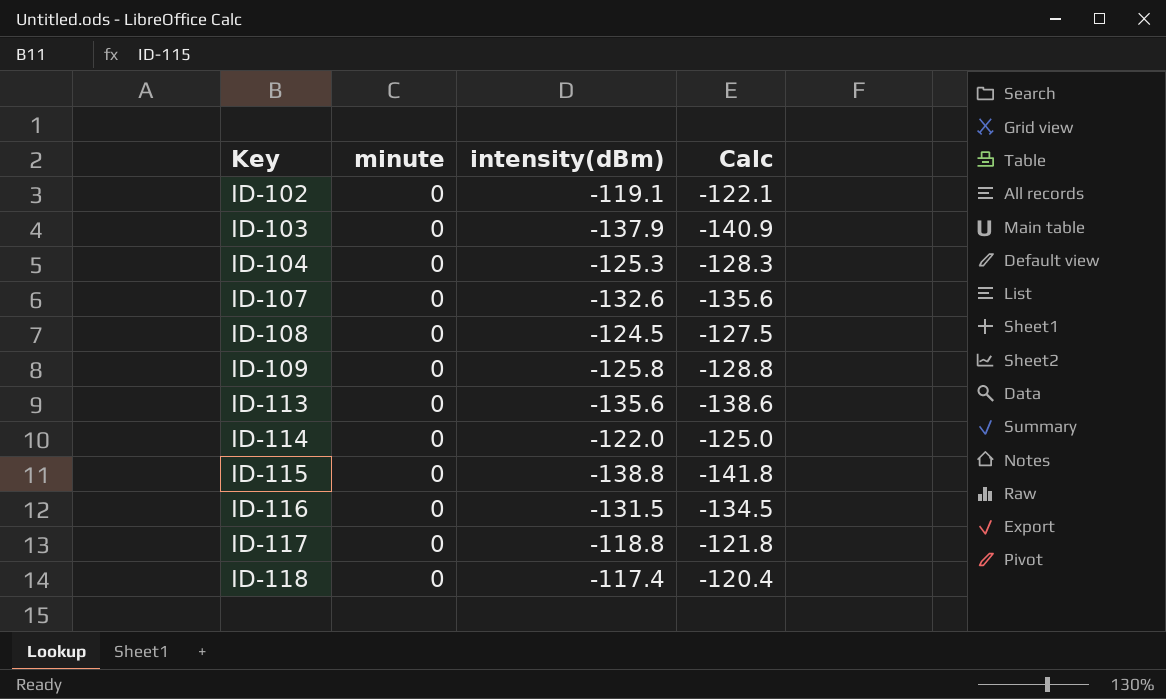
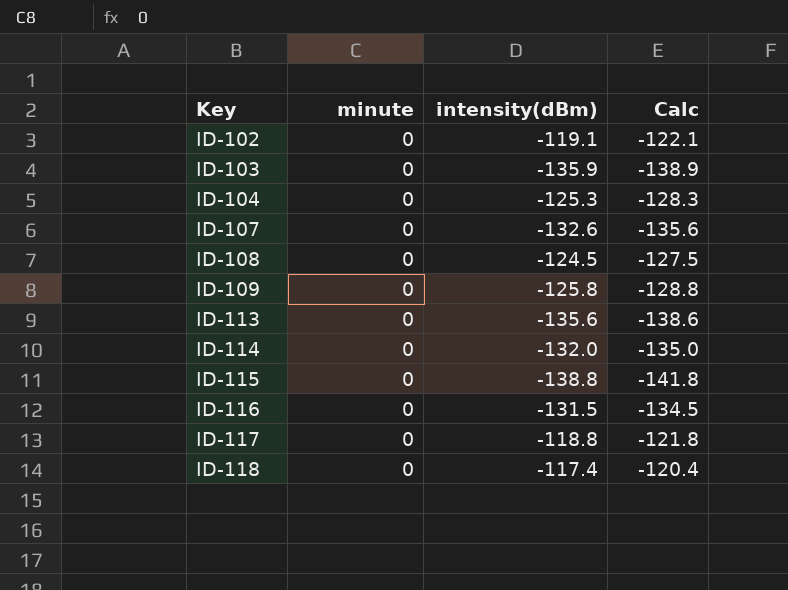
ID-103 | intensity(dBm): -137.9 -> -135.9
ID-103 | Calc: -140.9 -> -138.9
ID-114 | intensity(dBm): -122.0 -> -132.0
ID-114 | Calc: -125.0 -> -135.0

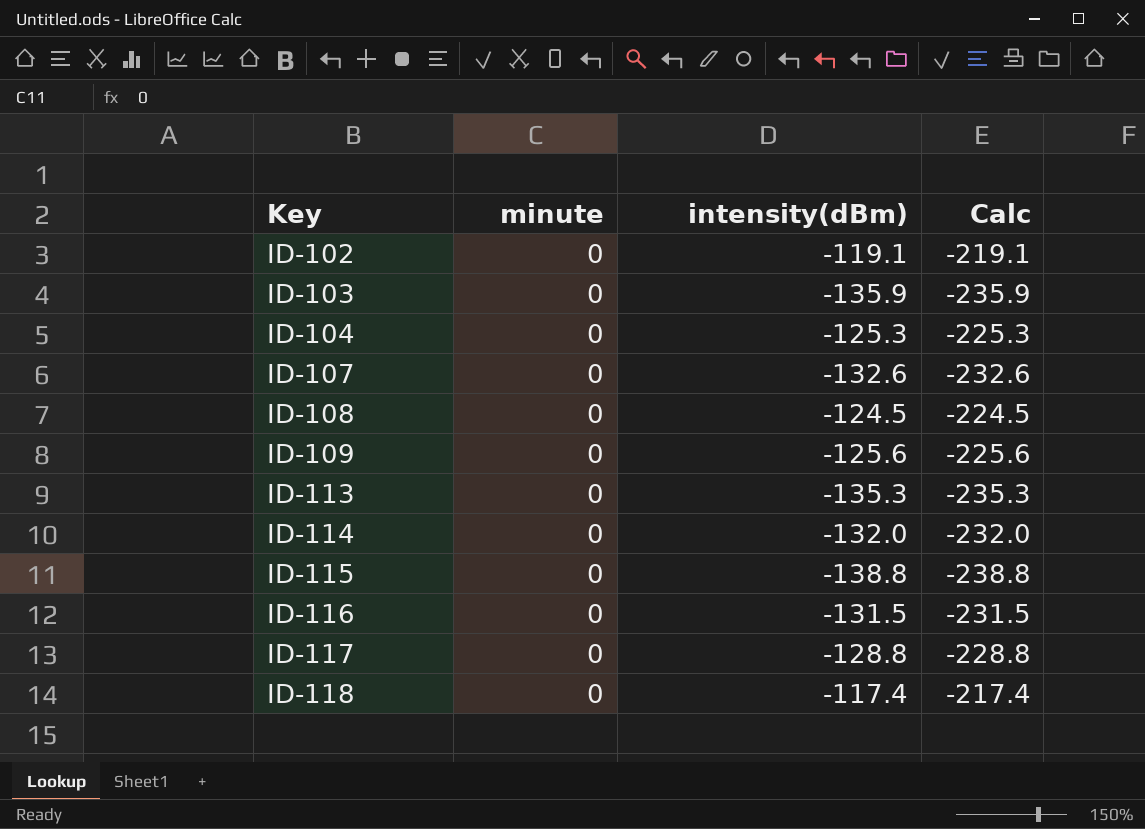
column Calc | formula: [intensity(dBm)] - 3 -> [intensity(dBm)] - 100
ID-109 | intensity(dBm): -125.8 -> -125.6
ID-113 | intensity(dBm): -135.6 -> -135.3
ID-117 | intensity(dBm): -118.8 -> -128.8

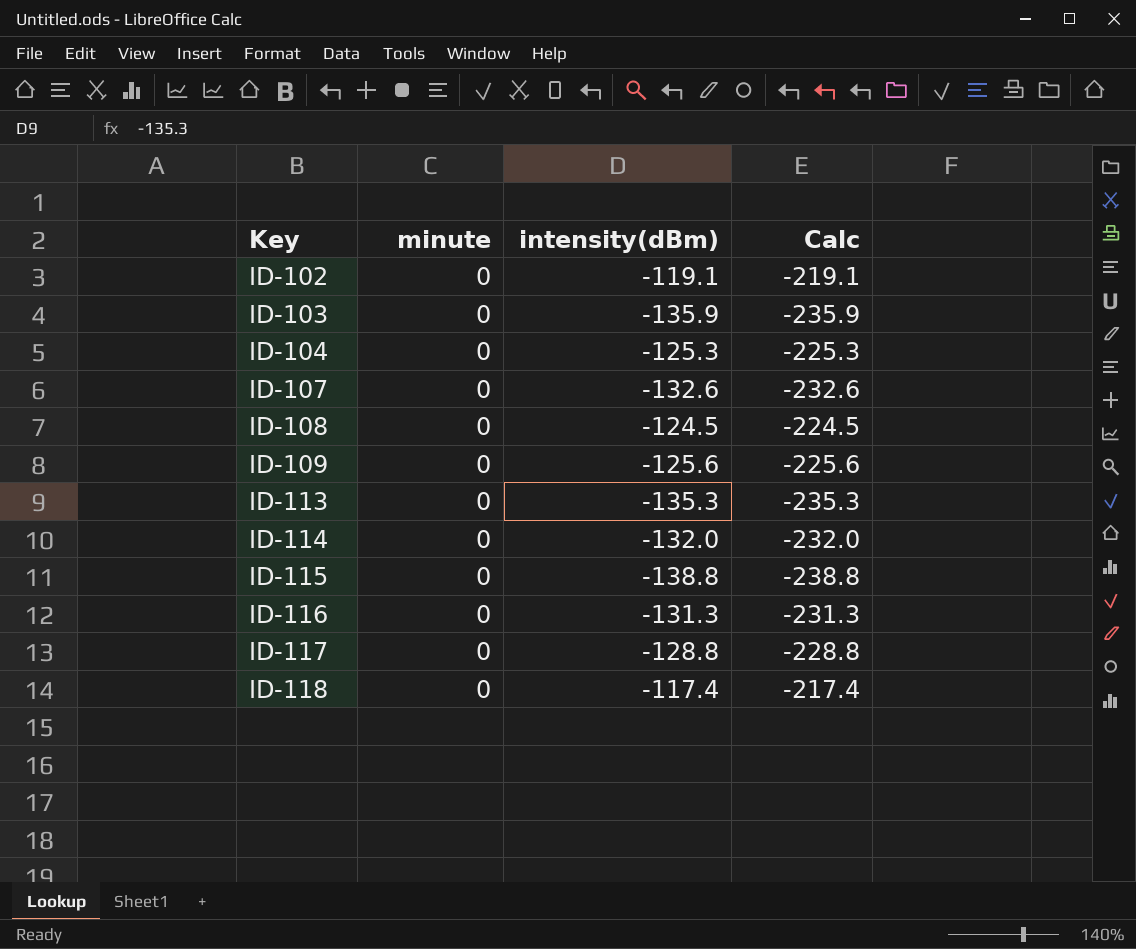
ID-116 | intensity(dBm): -131.5 -> -131.3
ID-116 | Calc: -231.5 -> -231.3

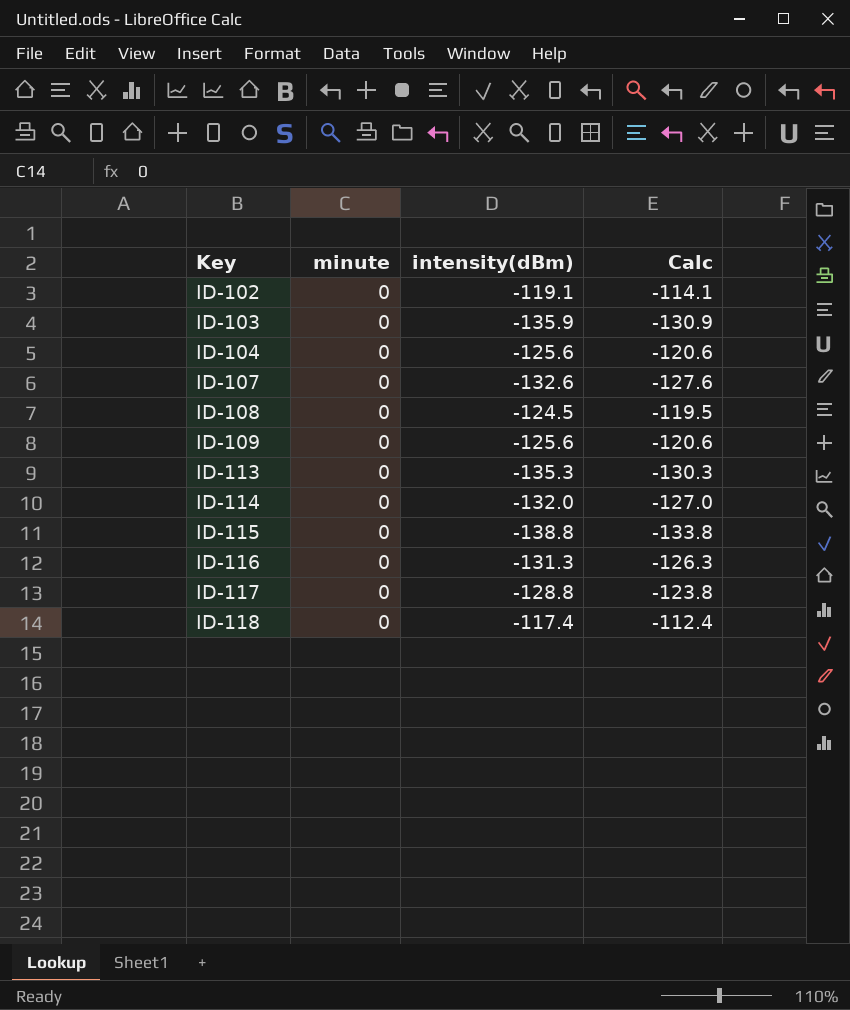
column Calc | formula: [intensity(dBm)] - 100 -> [intensity(dBm)] + 5
ID-104 | intensity(dBm): -125.3 -> -125.6

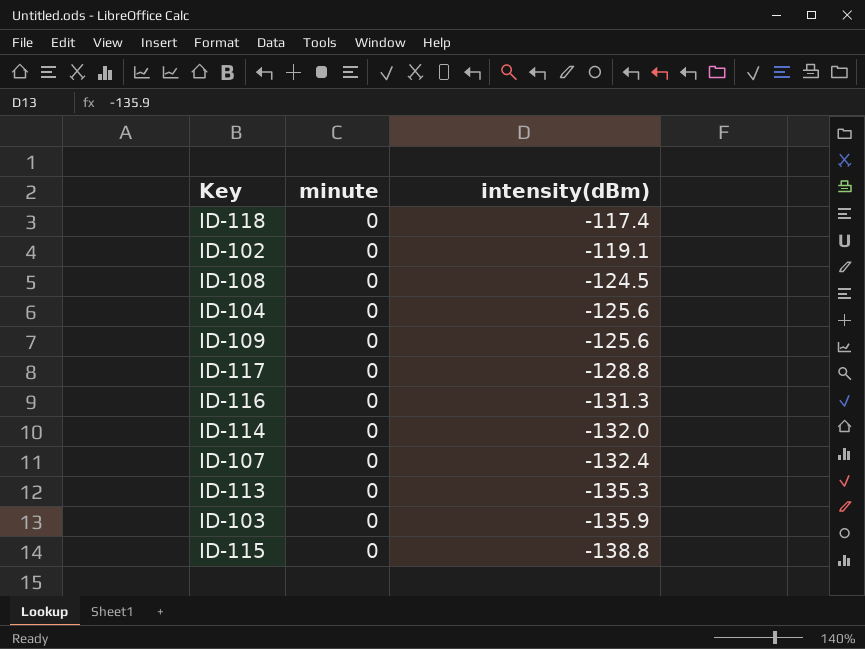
row order: Key ascending -> intensity(dBm) descending
column Calc | formula: [intensity(dBm)] + 5 -> none
ID-107 | intensity(dBm): -132.6 -> -132.4

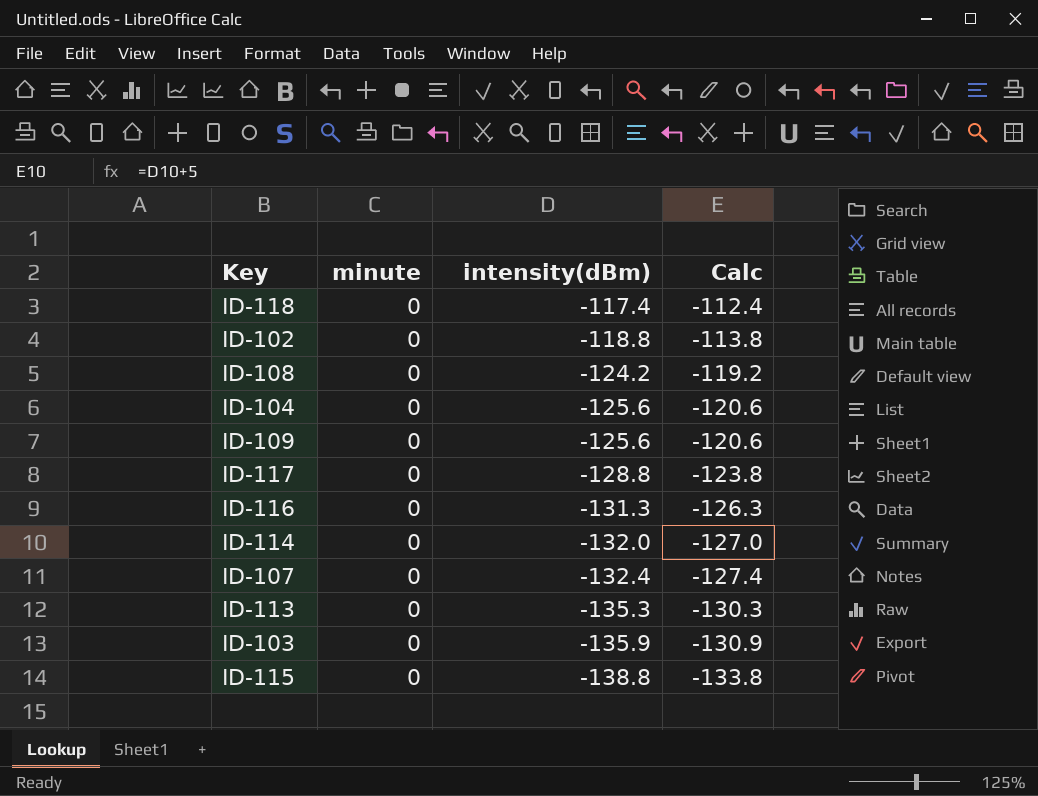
column Calc | formula: none -> [intensity(dBm)] + 5
ID-102 | intensity(dBm): -119.1 -> -118.8
ID-108 | intensity(dBm): -124.5 -> -124.2

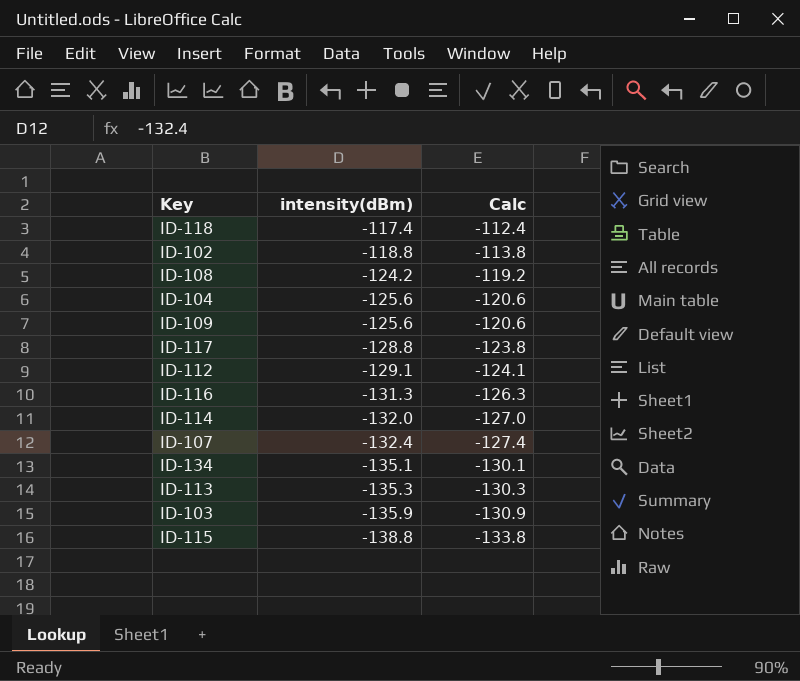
column minute | position: 2 -> none
row ID-112: none -> -129.1 | -124.1
row ID-134: none -> -135.1 | -130.1

